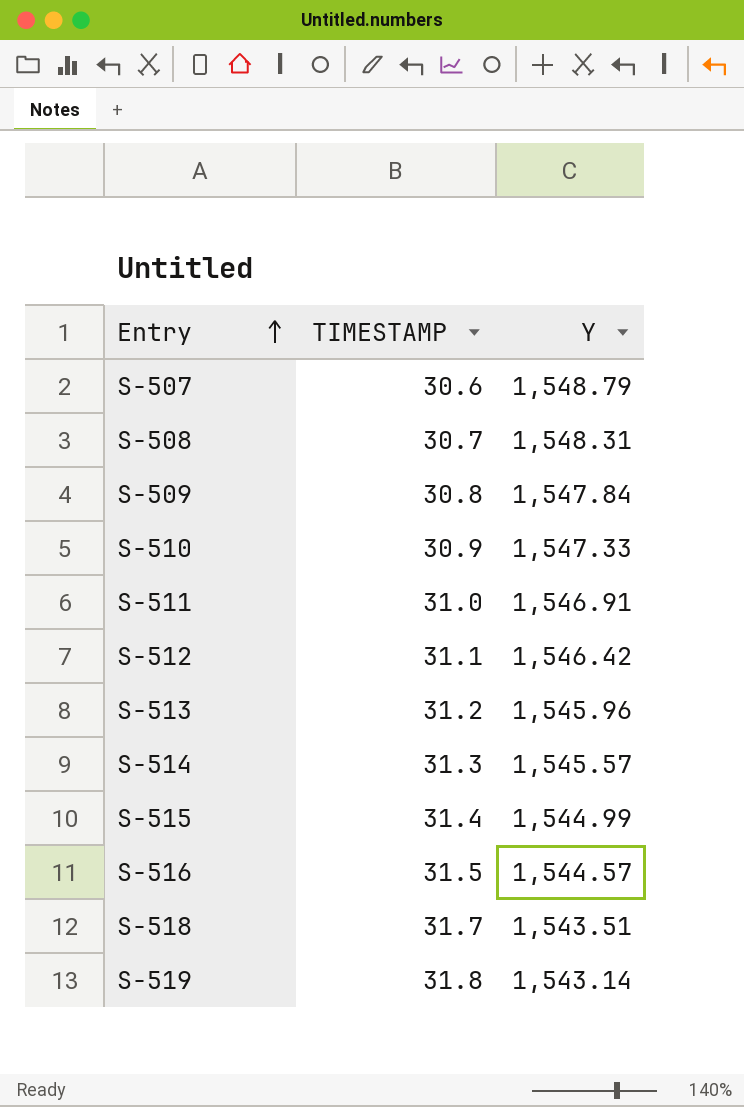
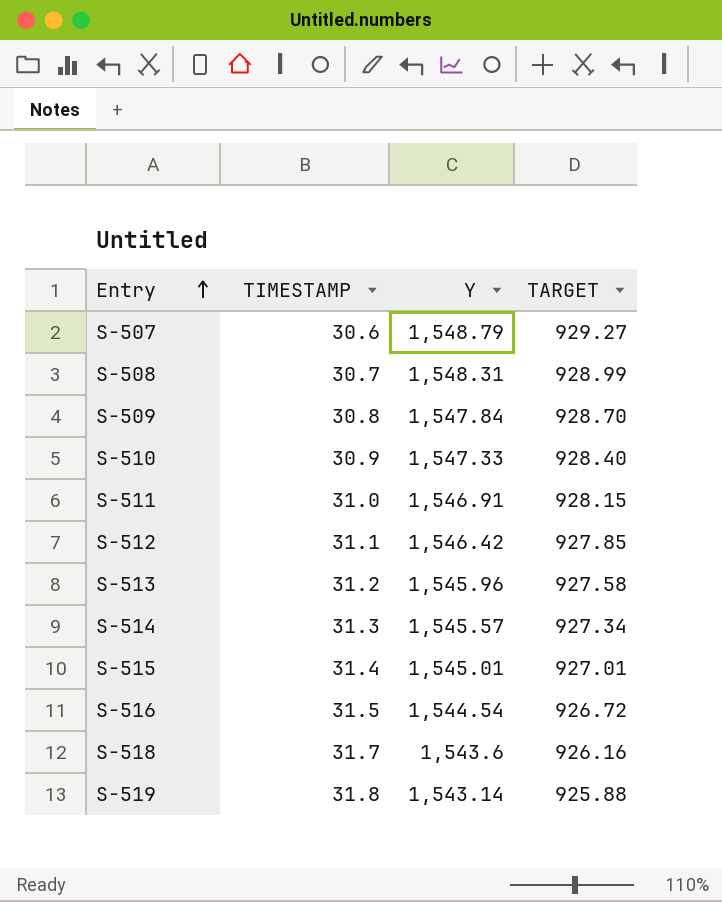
column TARGET | formula: none -> [Y] * 0.6
S-515 | Y: 1,544.99 -> 1,545.01
S-516 | Y: 1,544.57 -> 1,544.54
S-518 | Y: 1,543.51 -> 1,543.6

